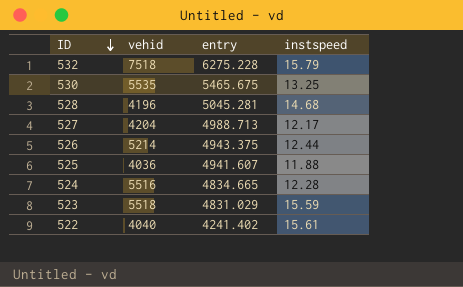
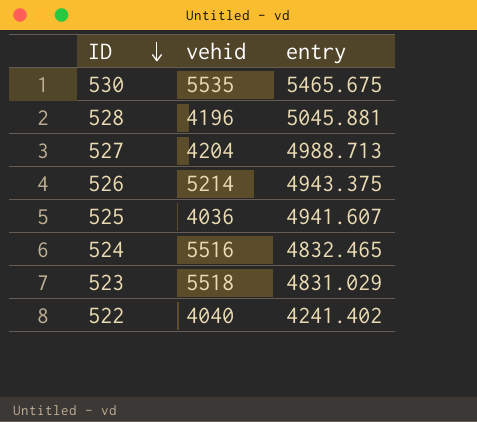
column instspeed | position: 4 -> none
row 532: 7518 | 6275.228 | 15.79 -> none
528 | entry: 5045.281 -> 5045.881
524 | entry: 4834.665 -> 4832.465

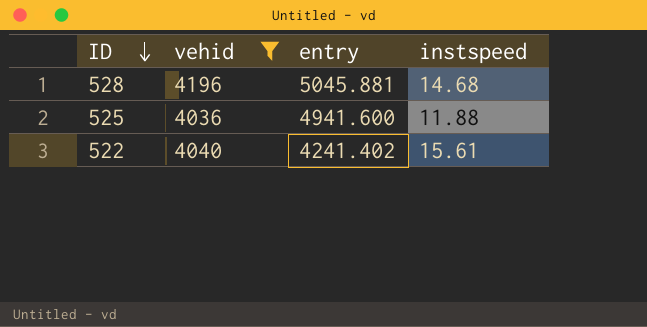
filter: none -> vehid <= 4196
column instspeed | position: none -> 4
525 | entry: 4941.607 -> 4941.600

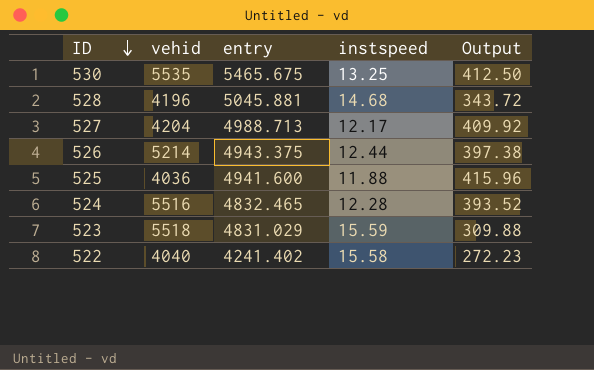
filter: vehid <= 4196 -> none
column Output | formula: none -> [entry] / [instspeed]
522 | instspeed: 15.61 -> 15.58

